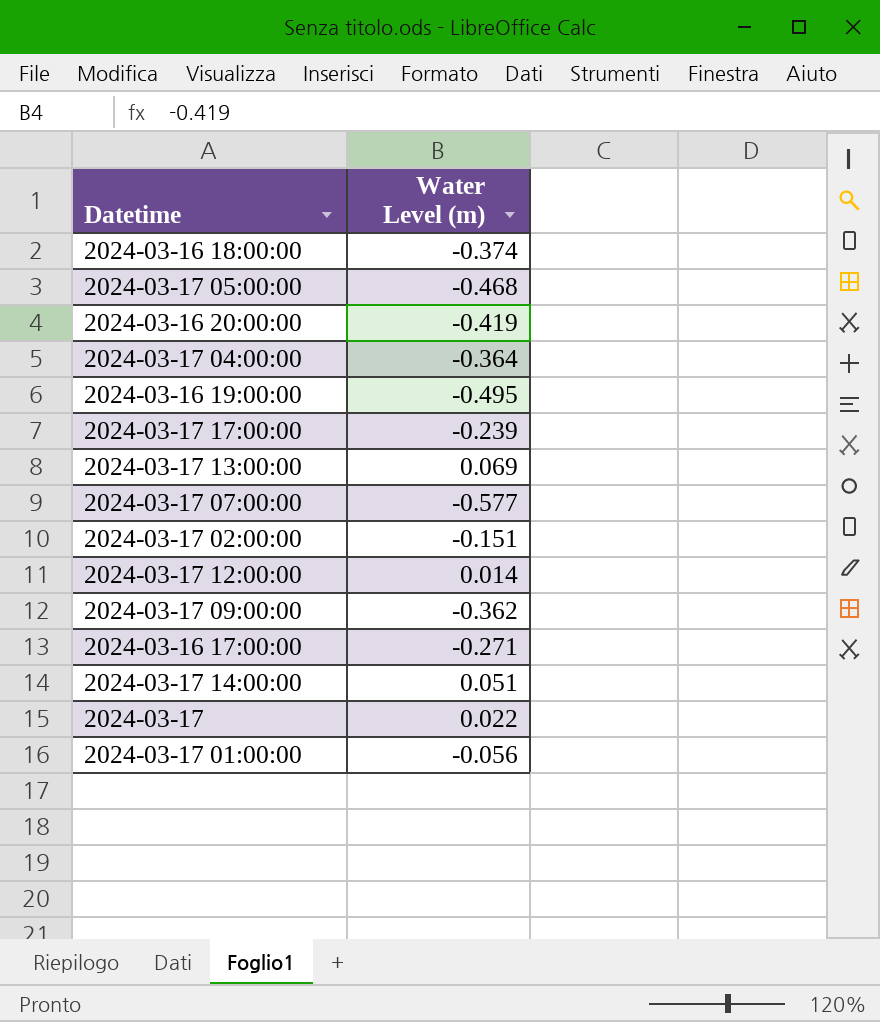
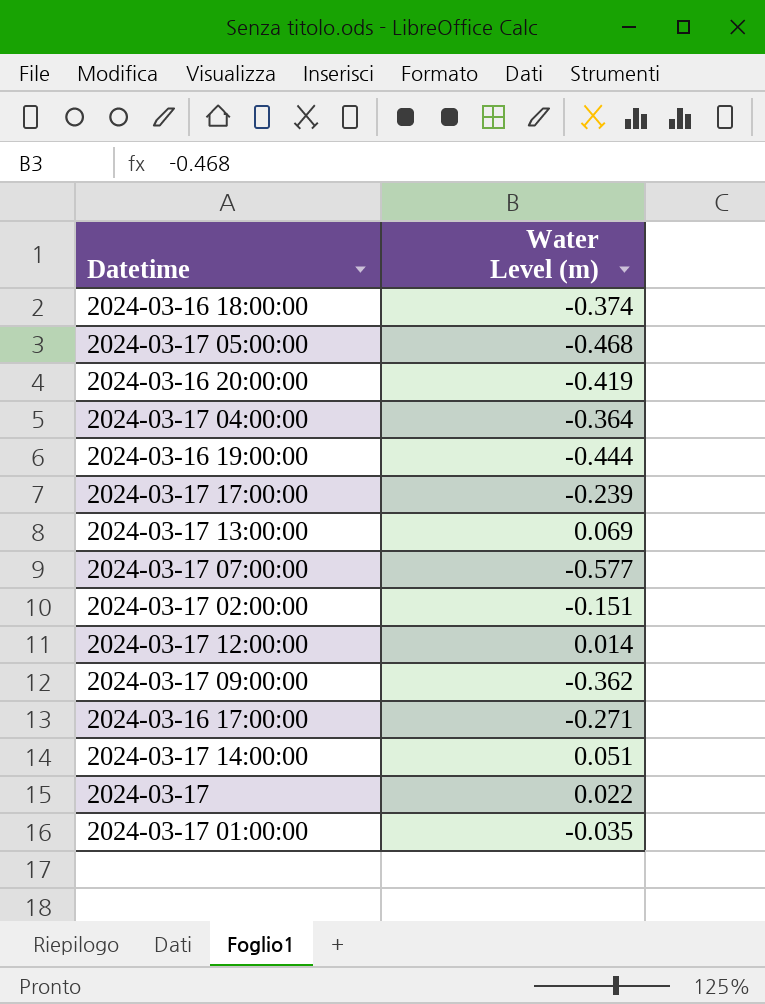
2024-03-16 19:00:00 | Water Level (m): -0.495 -> -0.444
2024-03-17 01:00:00 | Water Level (m): -0.056 -> -0.035

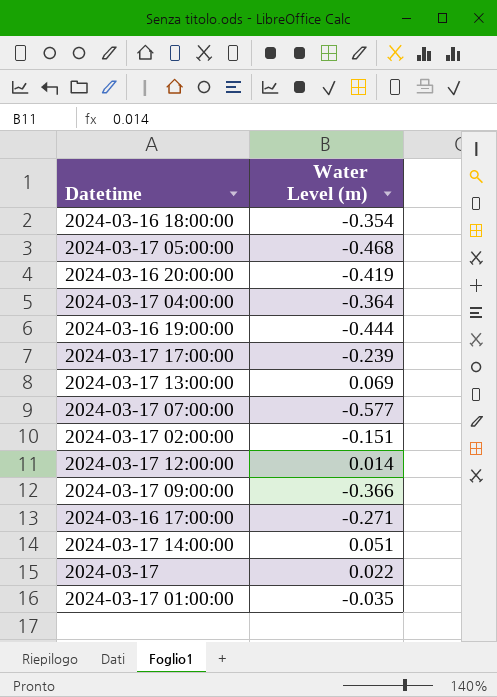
2024-03-16 18:00:00 | Water Level (m): -0.374 -> -0.354
2024-03-17 09:00:00 | Water Level (m): -0.362 -> -0.366

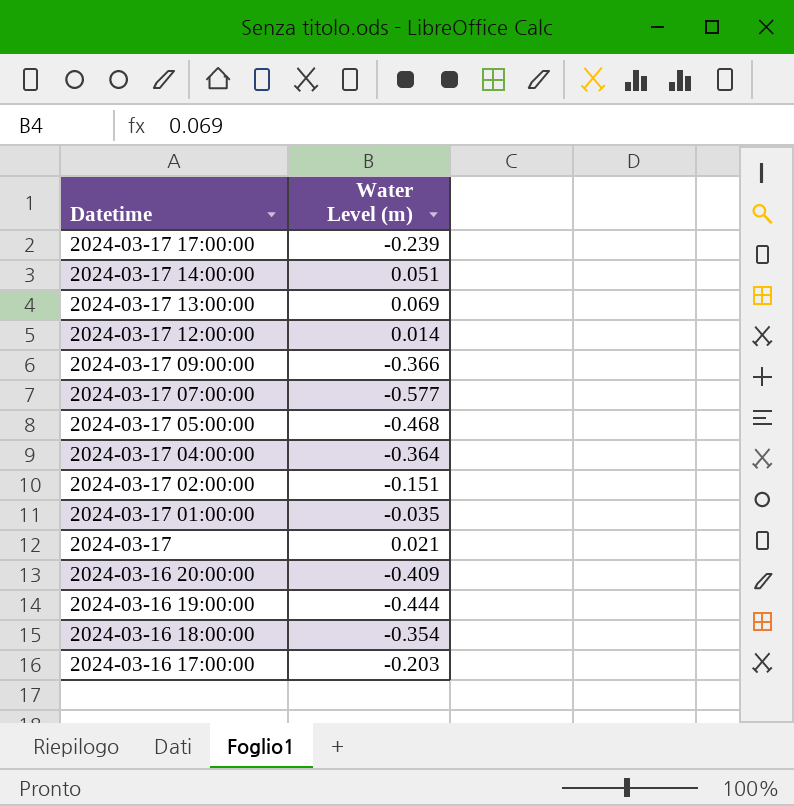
row order: none -> Datetime descending
2024-03-17 | Water Level (m): 0.022 -> 0.021
2024-03-16 20:00:00 | Water Level (m): -0.419 -> -0.409
2024-03-16 17:00:00 | Water Level (m): -0.271 -> -0.203

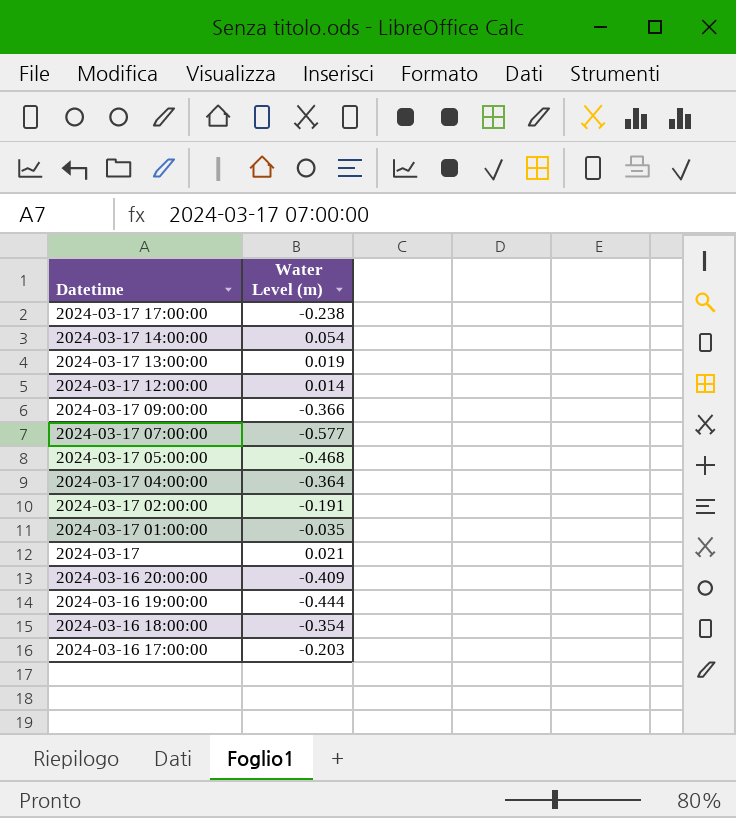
2024-03-17 17:00:00 | Water Level (m): -0.239 -> -0.238
2024-03-17 14:00:00 | Water Level (m): 0.051 -> 0.054
2024-03-17 13:00:00 | Water Level (m): 0.069 -> 0.019
2024-03-17 02:00:00 | Water Level (m): -0.151 -> -0.191

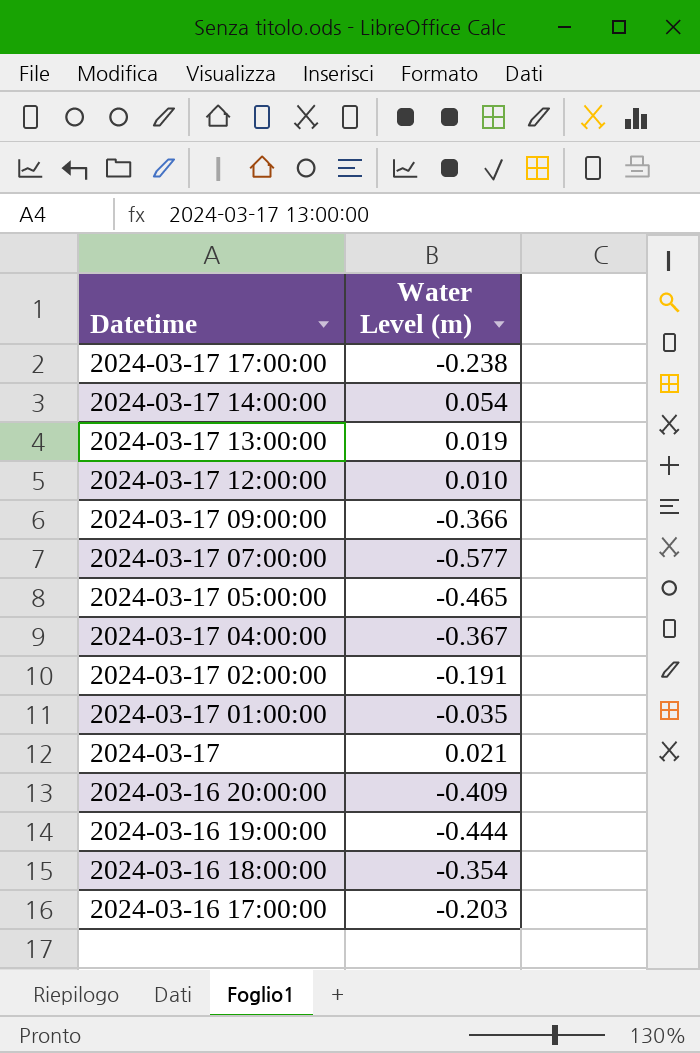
2024-03-17 12:00:00 | Water Level (m): 0.014 -> 0.010
2024-03-17 05:00:00 | Water Level (m): -0.468 -> -0.465
2024-03-17 04:00:00 | Water Level (m): -0.364 -> -0.367

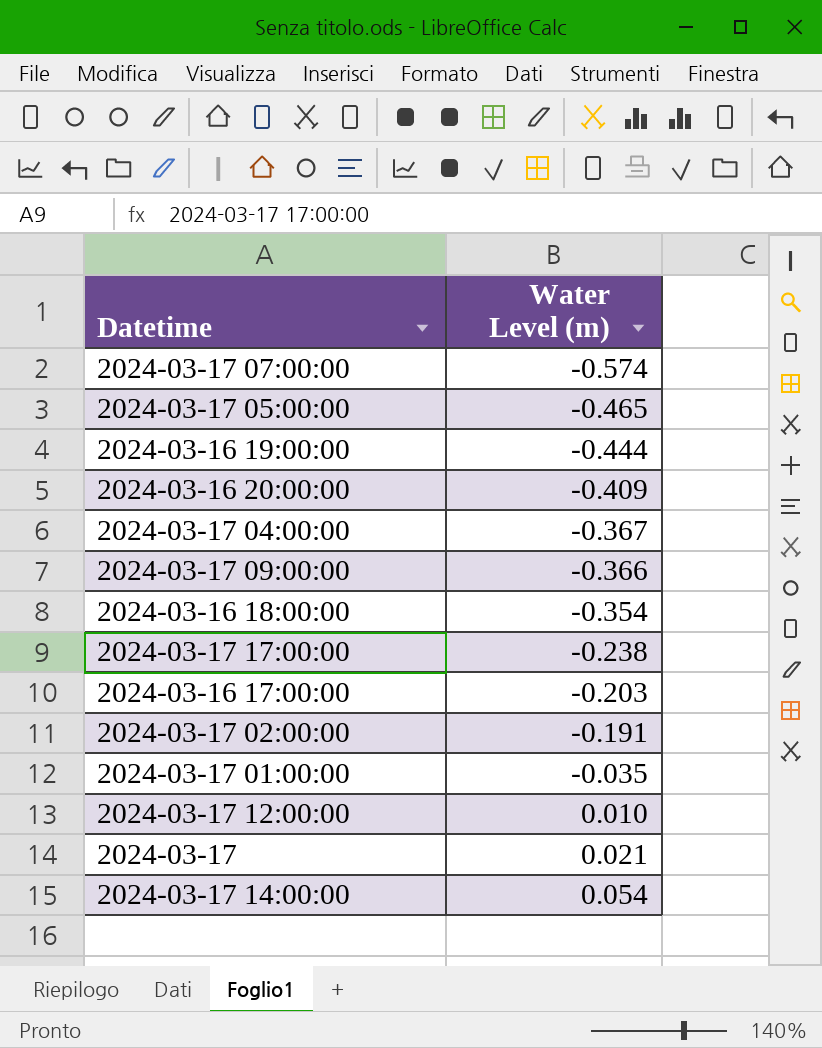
row order: Datetime descending -> Water Level (m) ascending
row 2024-03-17 13:00:00: 0.019 -> none
2024-03-17 07:00:00 | Water Level (m): -0.577 -> -0.574

